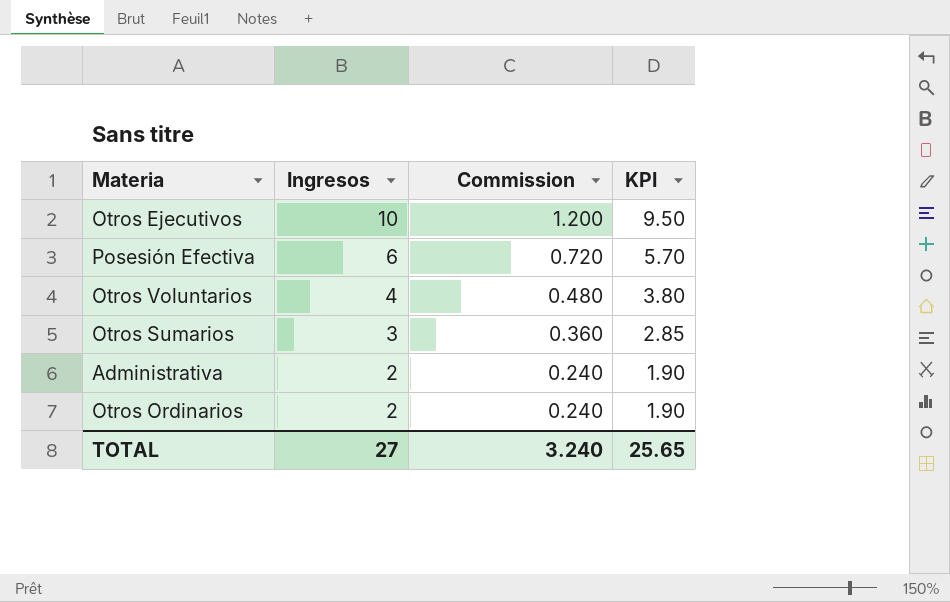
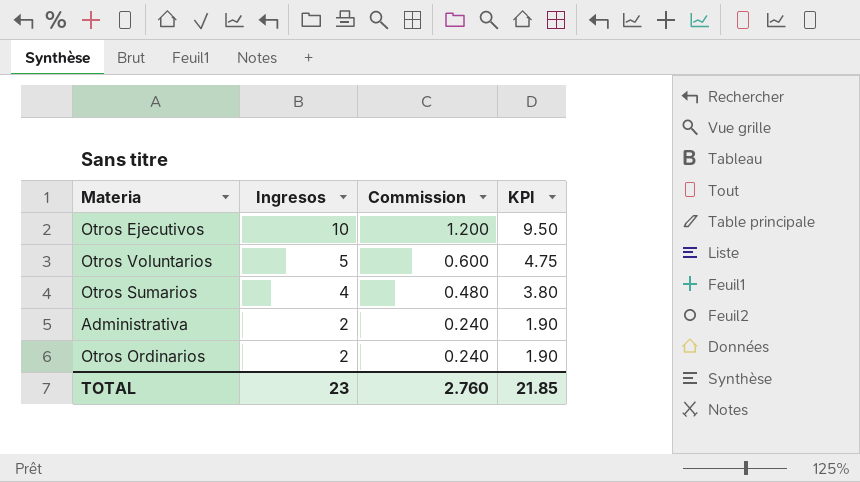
row Posesión Efectiva: 6 | 0.720 | 5.70 -> none
Otros Voluntarios | Ingresos: 4 -> 5
Otros Voluntarios | Commission: 0.480 -> 0.600
Otros Voluntarios | KPI: 3.80 -> 4.75
Otros Sumarios | Ingresos: 3 -> 4
Otros Sumarios | Commission: 0.360 -> 0.480
Otros Sumarios | KPI: 2.85 -> 3.80
TOTAL | Ingresos: 27 -> 23
TOTAL | Commission: 3.240 -> 2.760
TOTAL | KPI: 25.65 -> 21.85

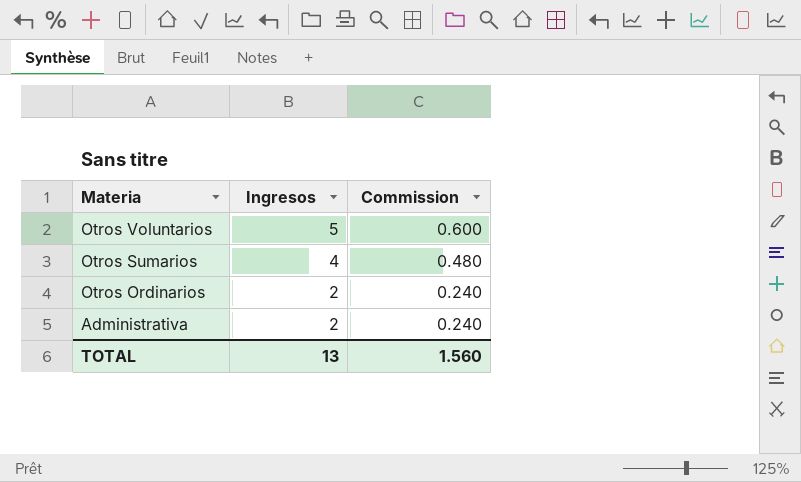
row order: Ingresos descending -> Materia descending
column KPI | formula: [Ingresos] * 0.95 -> none
row Otros Ejecutivos: 10 | 1.200 | 9.50 -> none
TOTAL | Ingresos: 23 -> 13
TOTAL | Commission: 2.760 -> 1.560

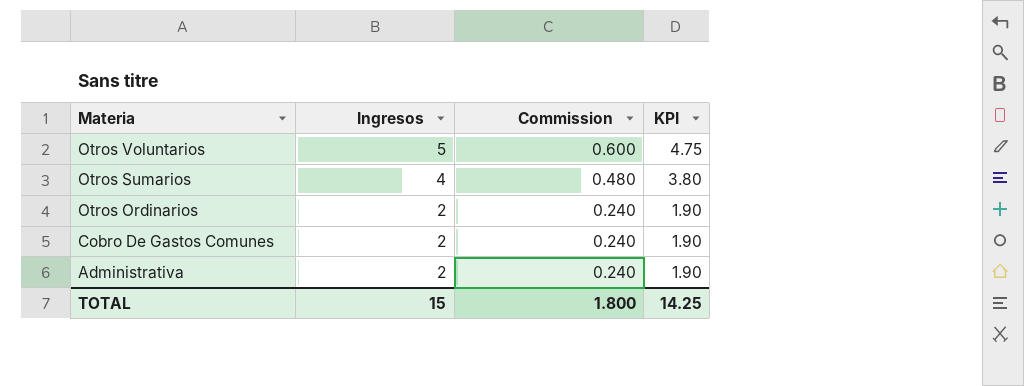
column KPI | formula: none -> [Ingresos] * 0.95
row Cobro De Gastos Comunes: none -> 2 | 0.240 | 1.90
TOTAL | Ingresos: 13 -> 15
TOTAL | Commission: 1.560 -> 1.800

